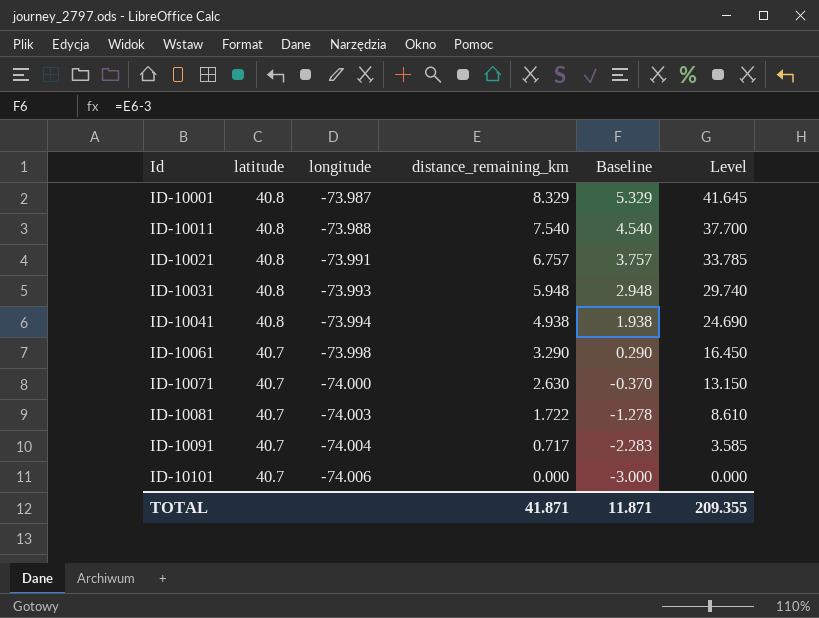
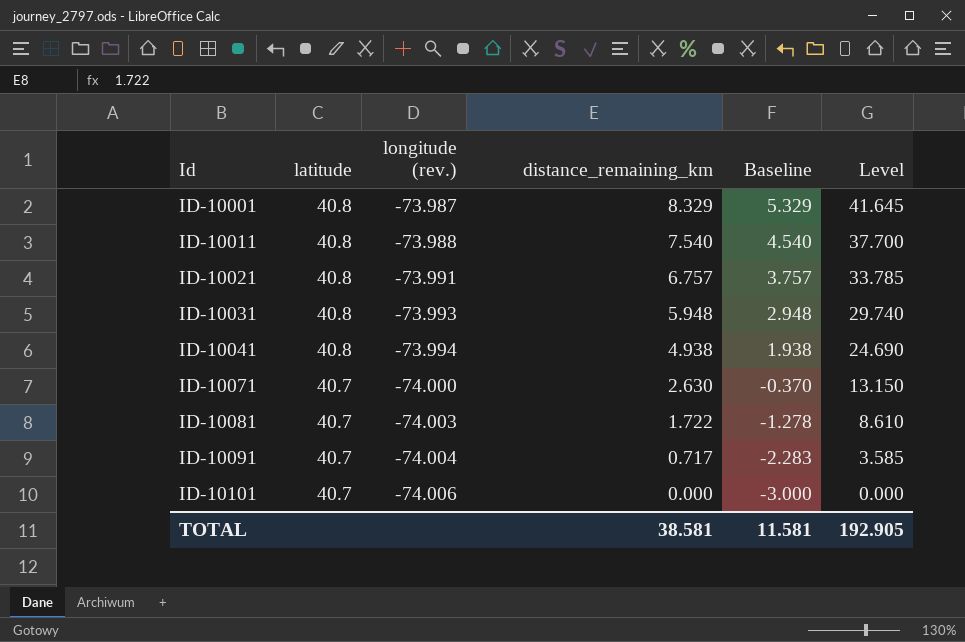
column name: longitude -> longitude (rev.)
row ID-10061: 40.7 | -73.998 | 3.290 | 0.290 | 16.450 -> none
TOTAL | distance_remaining_km: 41.871 -> 38.581
TOTAL | Baseline: 11.871 -> 11.581
TOTAL | Level: 209.355 -> 192.905

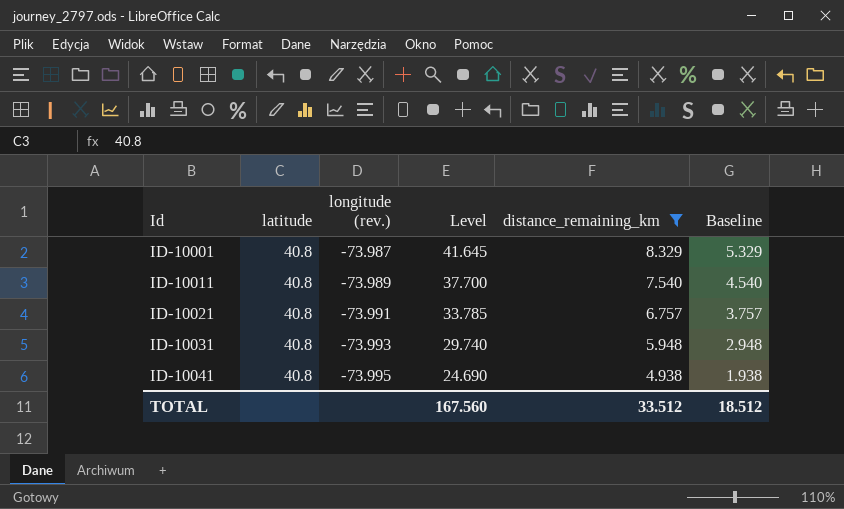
filter: none -> distance_remaining_km >= 4.938
column Level | position: 6 -> 4
ID-10011 | longitude (rev.): -73.988 -> -73.989
ID-10041 | longitude (rev.): -73.994 -> -73.995
TOTAL | Level: 192.905 -> 167.560
TOTAL | distance_remaining_km: 38.581 -> 33.512
TOTAL | Baseline: 11.581 -> 18.512

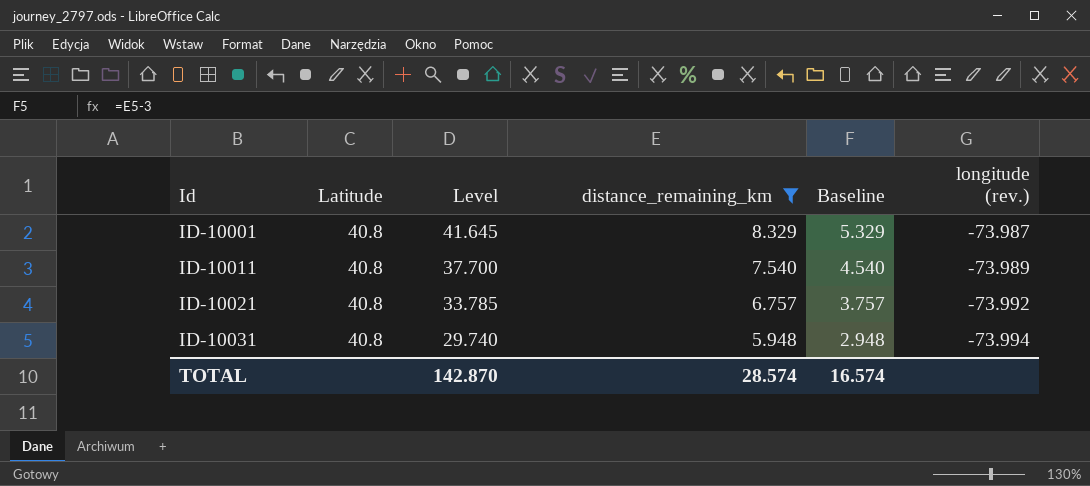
column name: latitude -> Latitude
column longitude (rev.) | position: 3 -> 6
row ID-10041: 40.8 | -73.995 | 24.690 | 4.938 | 1.938 -> none
ID-10021 | longitude (rev.): -73.991 -> -73.992
ID-10031 | longitude (rev.): -73.993 -> -73.994
TOTAL | Level: 167.560 -> 142.870
TOTAL | distance_remaining_km: 33.512 -> 28.574
TOTAL | Baseline: 18.512 -> 16.574

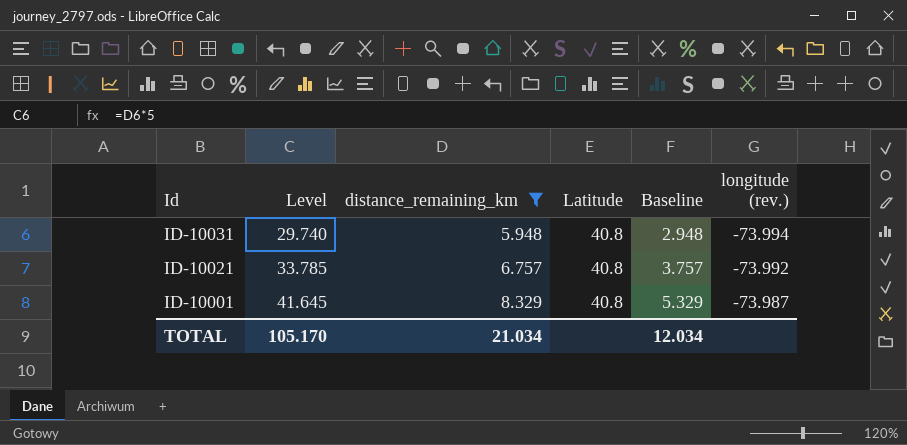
row order: Id ascending -> Id descending
column Latitude | position: 2 -> 4
row ID-10011: 40.8 | 37.700 | 7.540 | 4.540 | -73.989 -> none
TOTAL | Level: 142.870 -> 105.170
TOTAL | distance_remaining_km: 28.574 -> 21.034
TOTAL | Baseline: 16.574 -> 12.034

